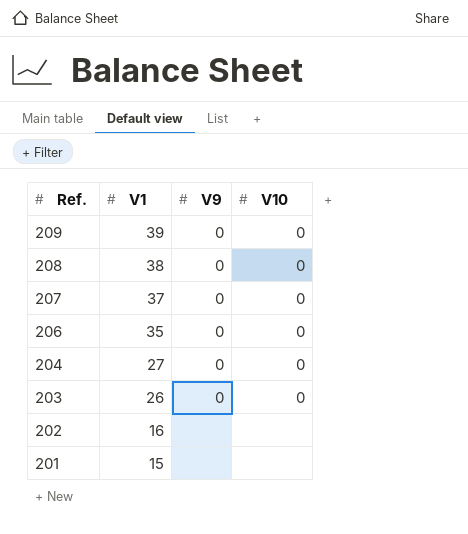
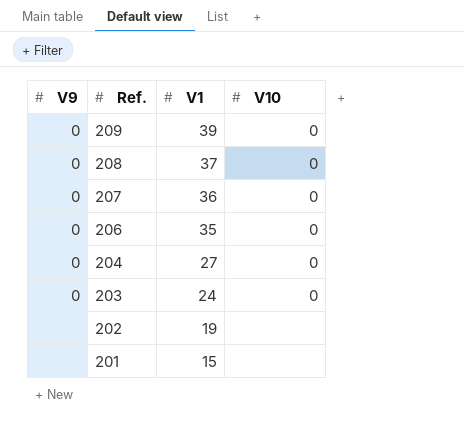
column V9 | position: 3 -> 1
208 | V1: 38 -> 37
207 | V1: 37 -> 36
203 | V1: 26 -> 24
202 | V1: 16 -> 19

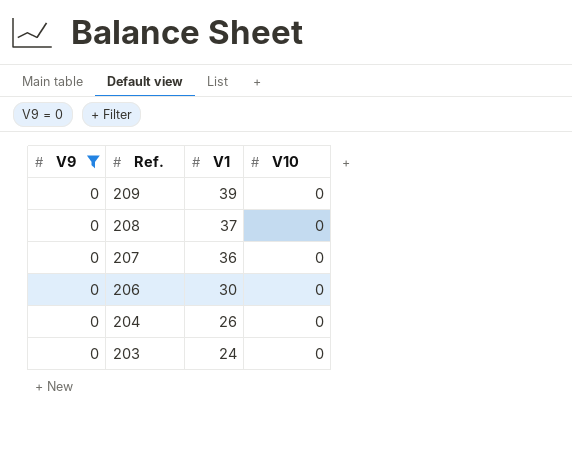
filter: none -> V9 = 0
206 | V1: 35 -> 30
204 | V1: 27 -> 26

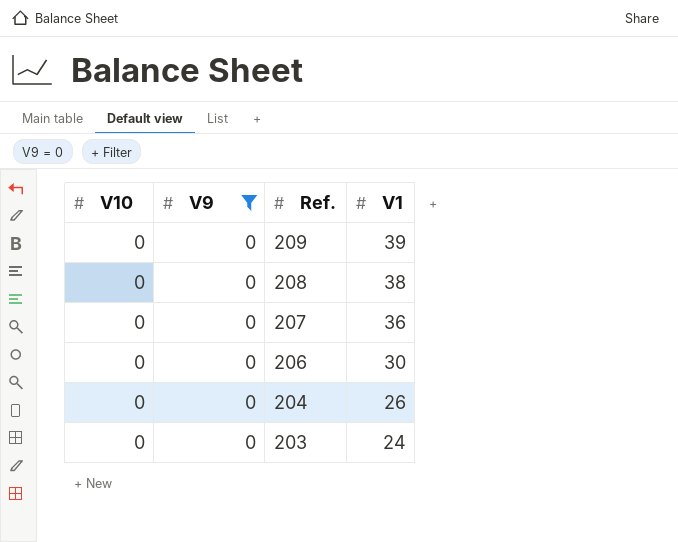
column V10 | position: 4 -> 1
208 | V1: 37 -> 38

